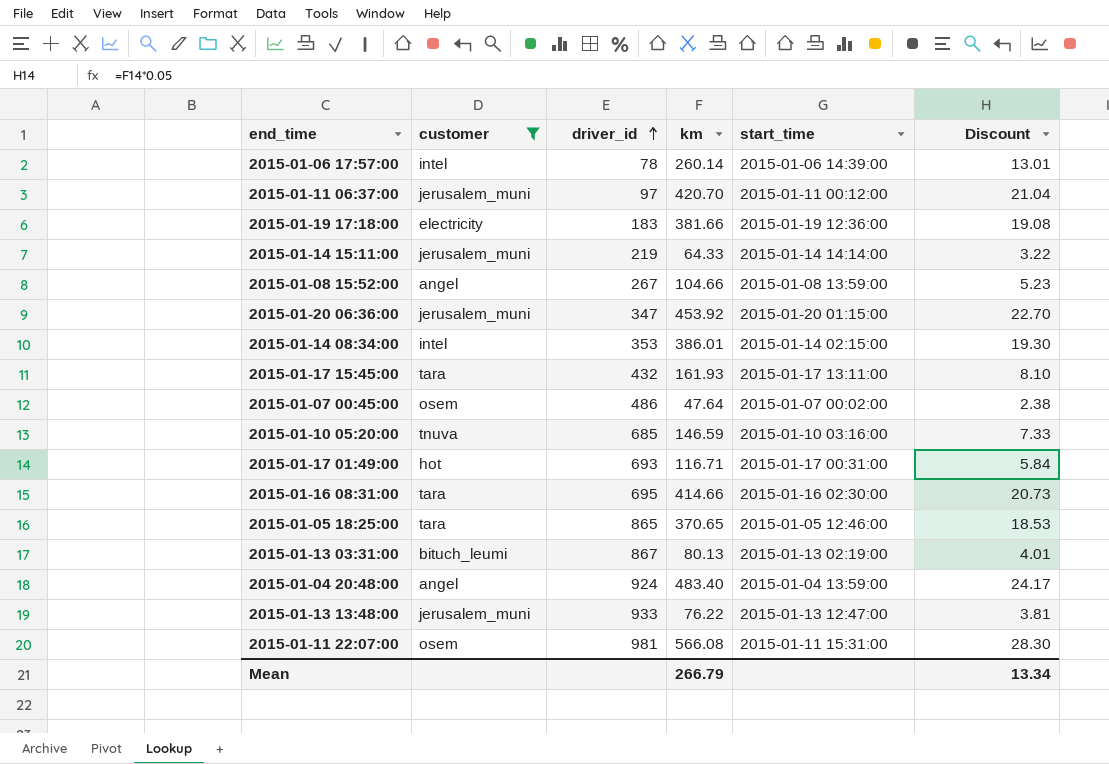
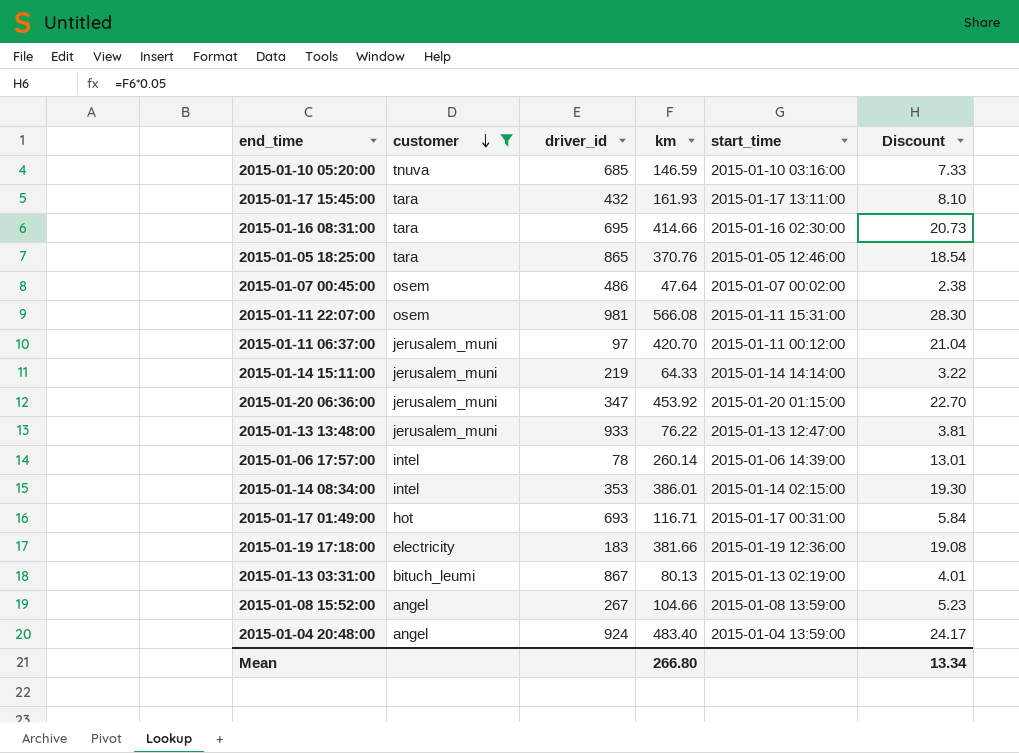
row order: driver_id ascending -> customer descending
2015-01-05 18:25:00 | km: 370.65 -> 370.76
2015-01-05 18:25:00 | Discount: 18.53 -> 18.54
Mean | km: 266.79 -> 266.80

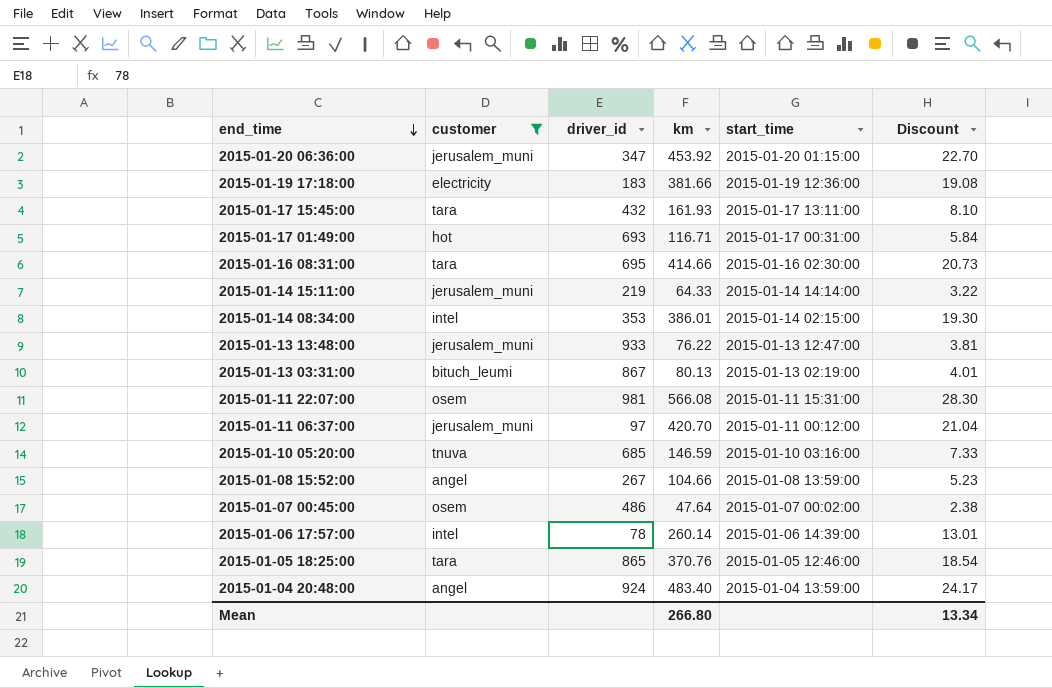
row order: customer descending -> end_time descending

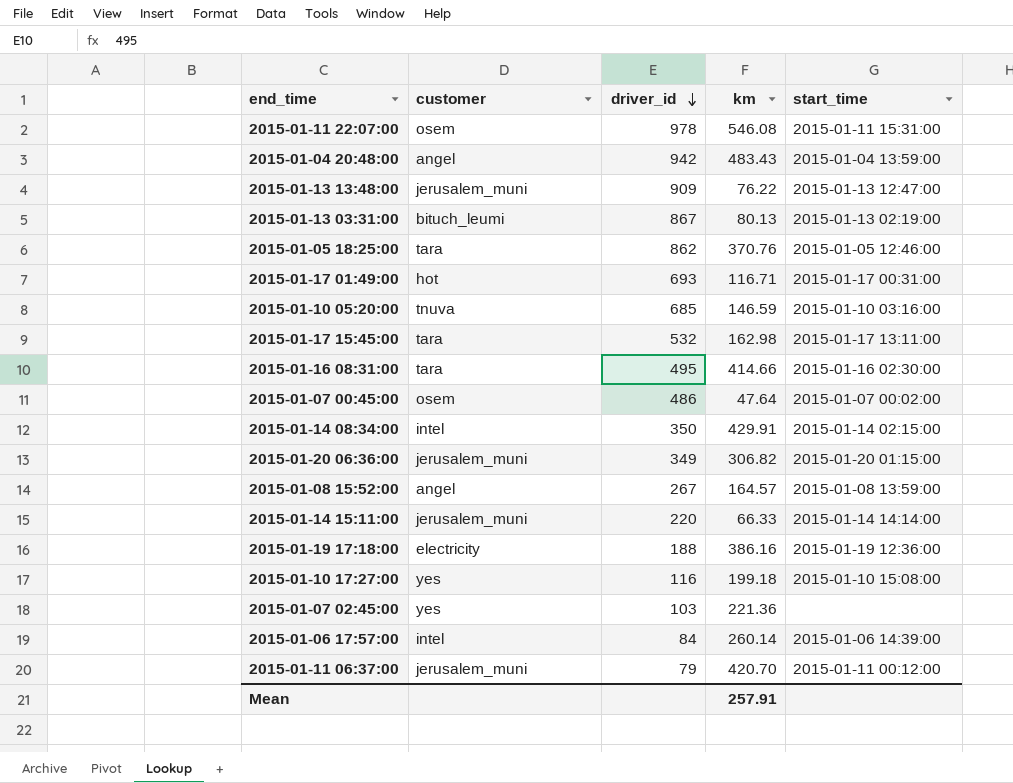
filter: customer != yes -> none
row order: end_time descending -> driver_id descending
column Discount | formula: [km] * 0.05 -> none
2015-01-11 22:07:00 | driver_id: 981 -> 978
2015-01-11 22:07:00 | km: 566.08 -> 546.08
2015-01-04 20:48:00 | driver_id: 924 -> 942
2015-01-04 20:48:00 | km: 483.40 -> 483.43
2015-01-13 13:48:00 | driver_id: 933 -> 909
2015-01-05 18:25:00 | driver_id: 865 -> 862
2015-01-17 15:45:00 | driver_id: 432 -> 532
2015-01-17 15:45:00 | km: 161.93 -> 162.98
2015-01-16 08:31:00 | driver_id: 695 -> 495
2015-01-14 08:34:00 | driver_id: 353 -> 350
2015-01-14 08:34:00 | km: 386.01 -> 429.91
2015-01-20 06:36:00 | driver_id: 347 -> 349
2015-01-20 06:36:00 | km: 453.92 -> 306.82
2015-01-08 15:52:00 | km: 104.66 -> 164.57
2015-01-14 15:11:00 | driver_id: 219 -> 220
2015-01-14 15:11:00 | km: 64.33 -> 66.33
2015-01-19 17:18:00 | driver_id: 183 -> 188
2015-01-19 17:18:00 | km: 381.66 -> 386.16
2015-01-06 17:57:00 | driver_id: 78 -> 84
2015-01-11 06:37:00 | driver_id: 97 -> 79
Mean | km: 266.80 -> 257.91

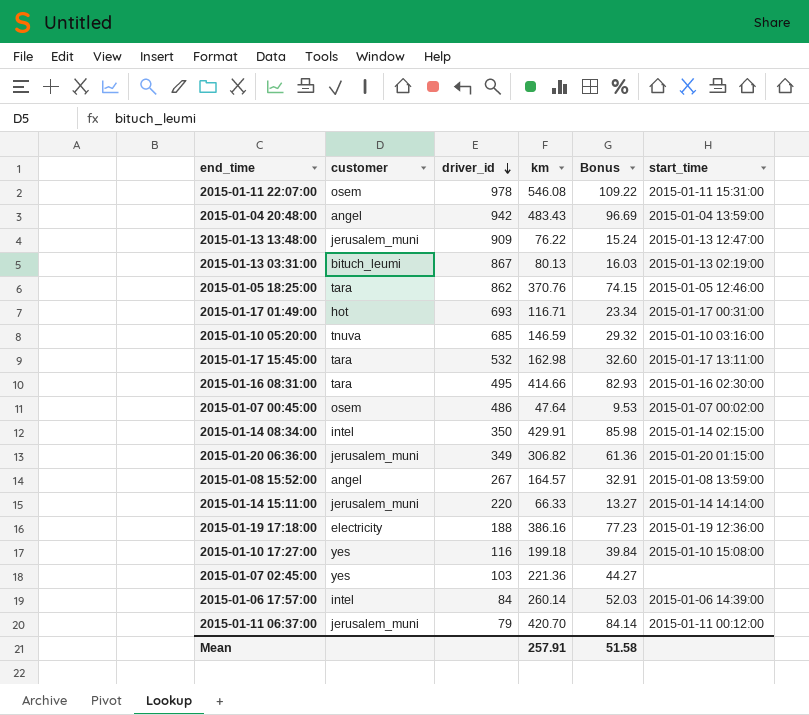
column Bonus | formula: none -> [km] * 0.2

